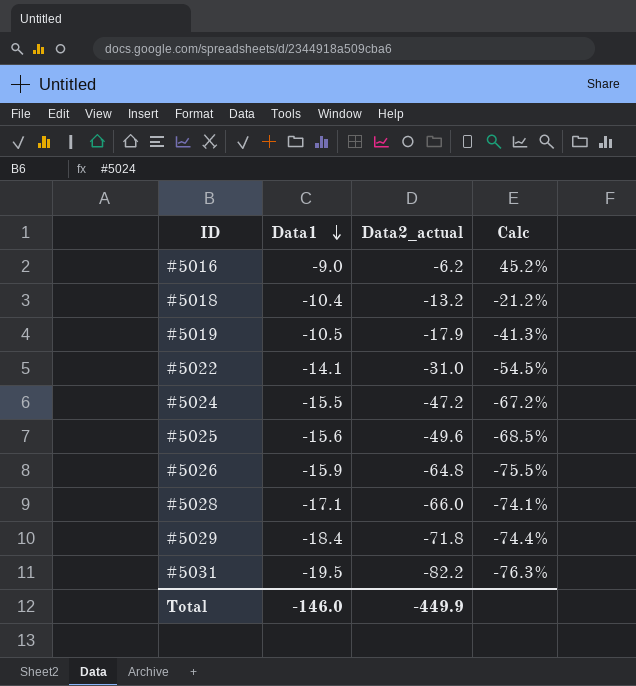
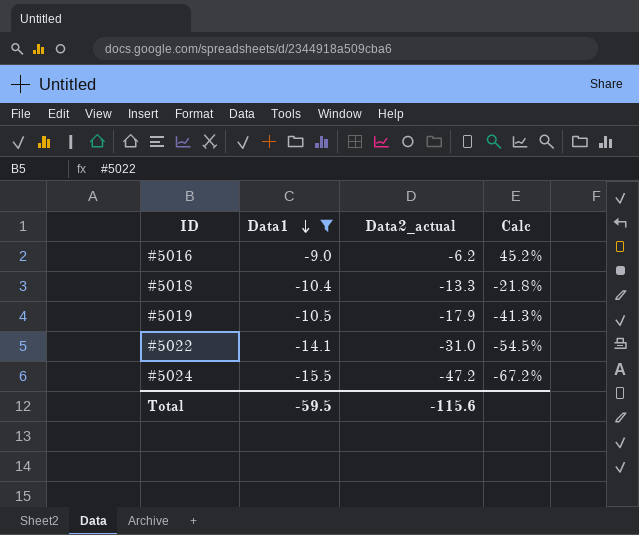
filter: none -> Data1 >= -15.5
#5018 | Data2_actual: -13.2 -> -13.3
#5018 | Calc: -21.2% -> -21.8%
Total | Data1: -146.0 -> -59.5
Total | Data2_actual: -449.9 -> -115.6

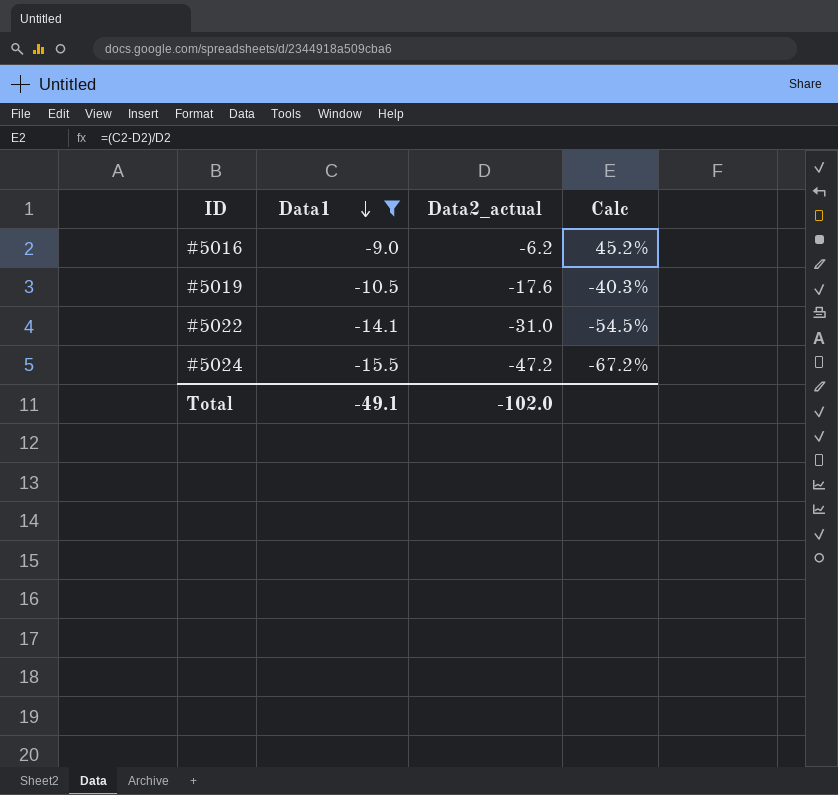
row #5018: -10.4 | -13.3 | -21.8% -> none
#5019 | Data2_actual: -17.9 -> -17.6
#5019 | Calc: -41.3% -> -40.3%
Total | Data1: -59.5 -> -49.1
Total | Data2_actual: -115.6 -> -102.0

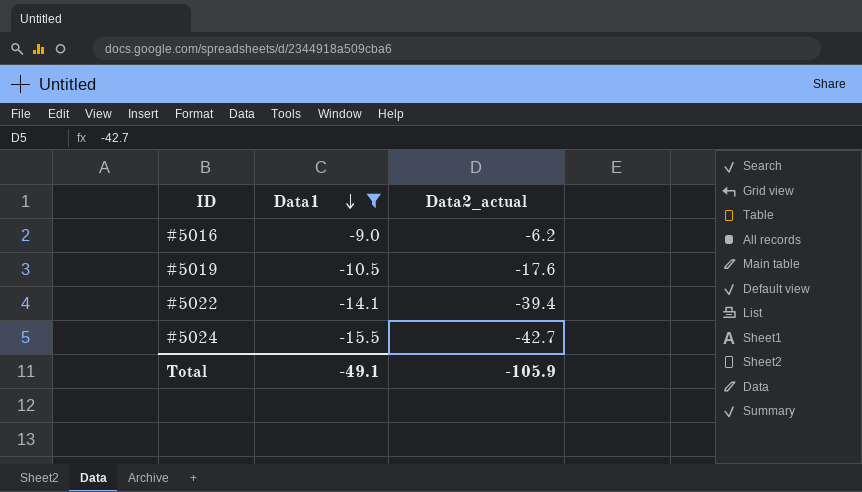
column Calc | formula: ([Data1] - [Data2_actual]) / [Data2_actual] -> none
#5022 | Data2_actual: -31.0 -> -39.4
#5024 | Data2_actual: -47.2 -> -42.7
Total | Data2_actual: -102.0 -> -105.9

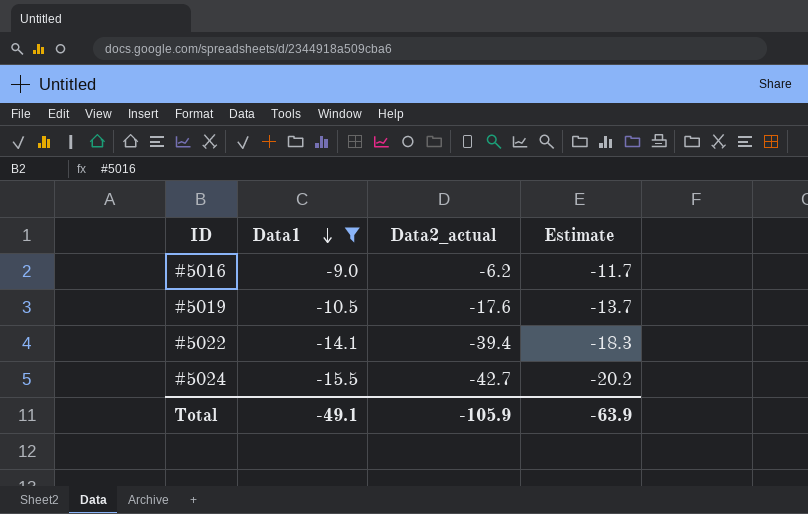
column Estimate | formula: none -> [Data1] * 1.3

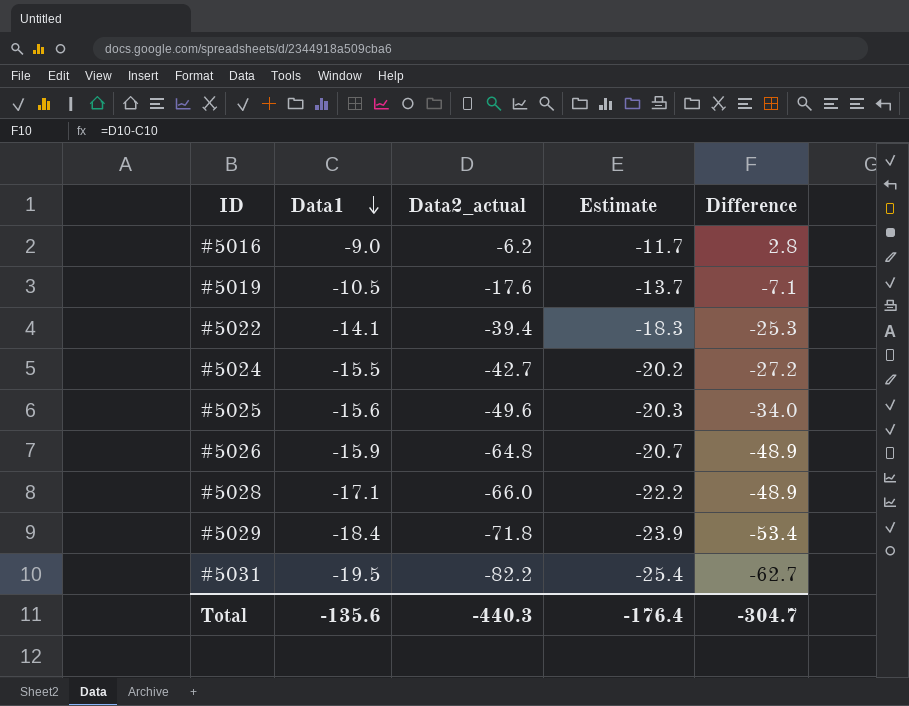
filter: Data1 >= -15.5 -> none
column Difference | formula: none -> [Data2_actual] - [Data1]
Total | Data1: -49.1 -> -135.6
Total | Data2_actual: -105.9 -> -440.3
Total | Estimate: -63.9 -> -176.4

